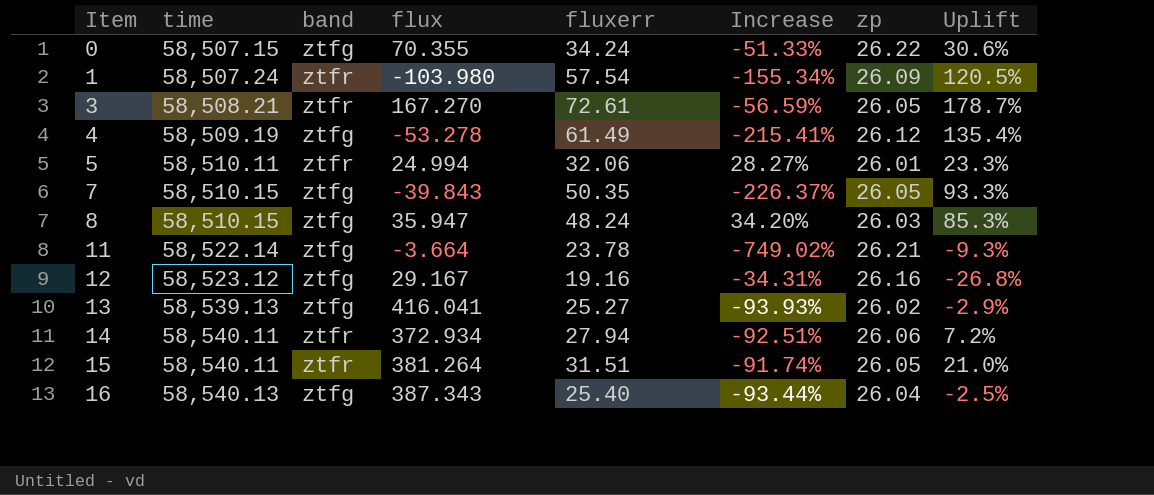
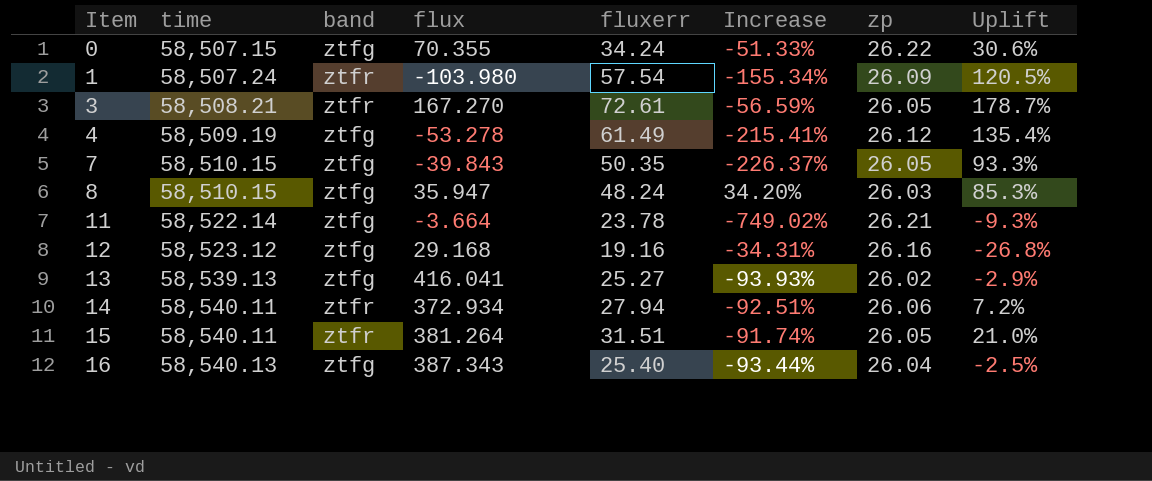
row 5: 58,510.11 | ztfr | 24.994 | 32.06 | 28.27% | 26.01 | 23.3% -> none
12 | flux: 29.167 -> 29.168

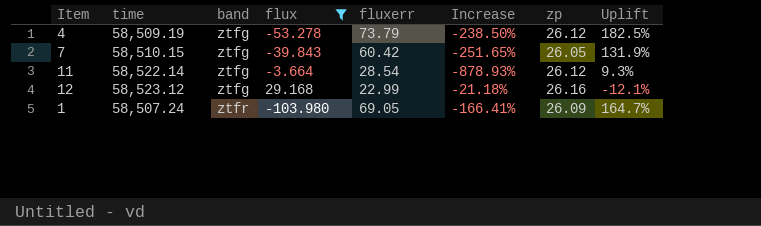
filter: none -> flux <= 29.168
row order: Item ascending -> band ascending
4 | fluxerr: 61.49 -> 73.79
4 | Increase: -215.41% -> -238.50%
4 | Uplift: 135.4% -> 182.5%
7 | fluxerr: 50.35 -> 60.42
7 | Increase: -226.37% -> -251.65%
7 | Uplift: 93.3% -> 131.9%
11 | fluxerr: 23.78 -> 28.54
11 | Increase: -749.02% -> -878.93%
11 | zp: 26.21 -> 26.12
11 | Uplift: -9.3% -> 9.3%
12 | fluxerr: 19.16 -> 22.99
12 | Increase: -34.31% -> -21.18%
12 | Uplift: -26.8% -> -12.1%
1 | fluxerr: 57.54 -> 69.05
1 | Increase: -155.34% -> -166.41%
1 | Uplift: 120.5% -> 164.7%

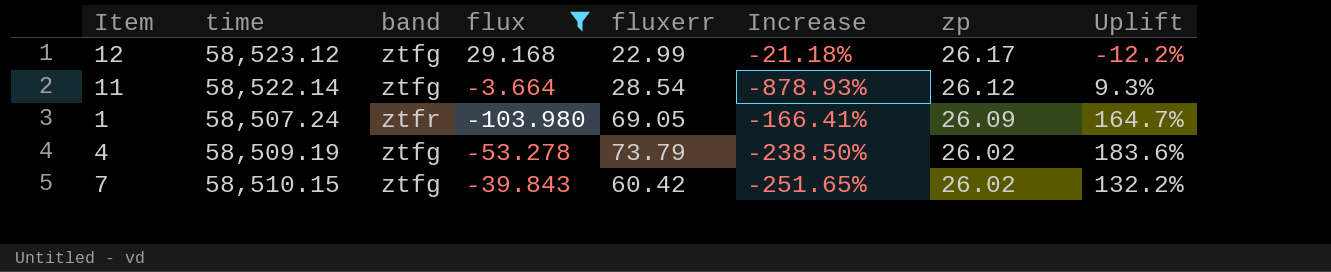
row order: band ascending -> zp descending
12 | zp: 26.16 -> 26.17
12 | Uplift: -12.1% -> -12.2%
4 | zp: 26.12 -> 26.02
4 | Uplift: 182.5% -> 183.6%
7 | zp: 26.05 -> 26.02
7 | Uplift: 131.9% -> 132.2%

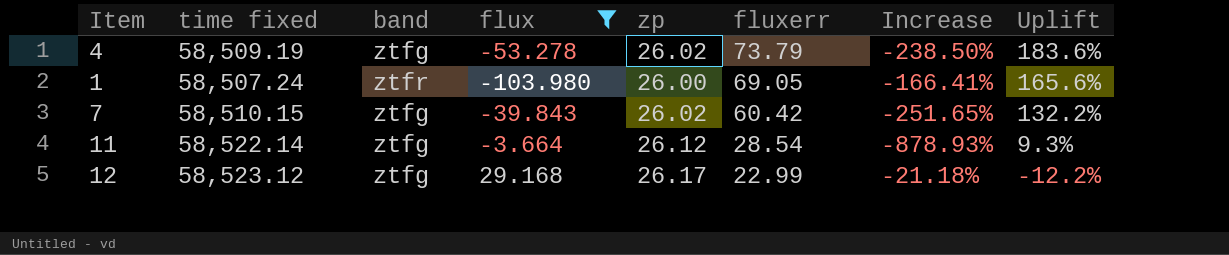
row order: zp descending -> fluxerr descending
column name: time -> time fixed
column zp | position: 7 -> 5
1 | zp: 26.09 -> 26.00
1 | Uplift: 164.7% -> 165.6%

